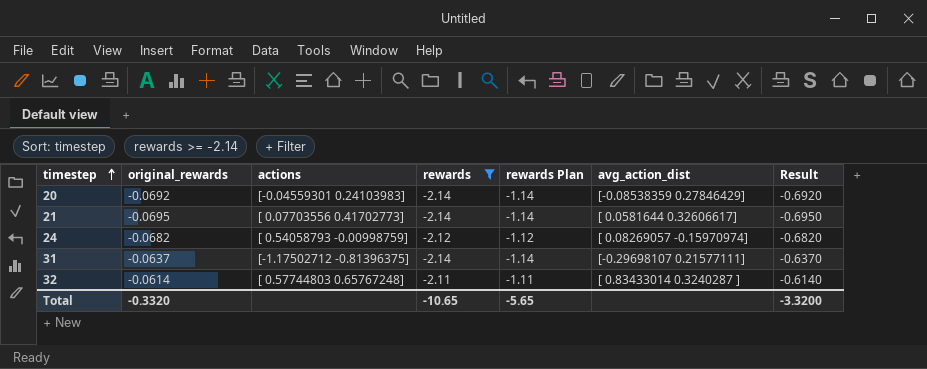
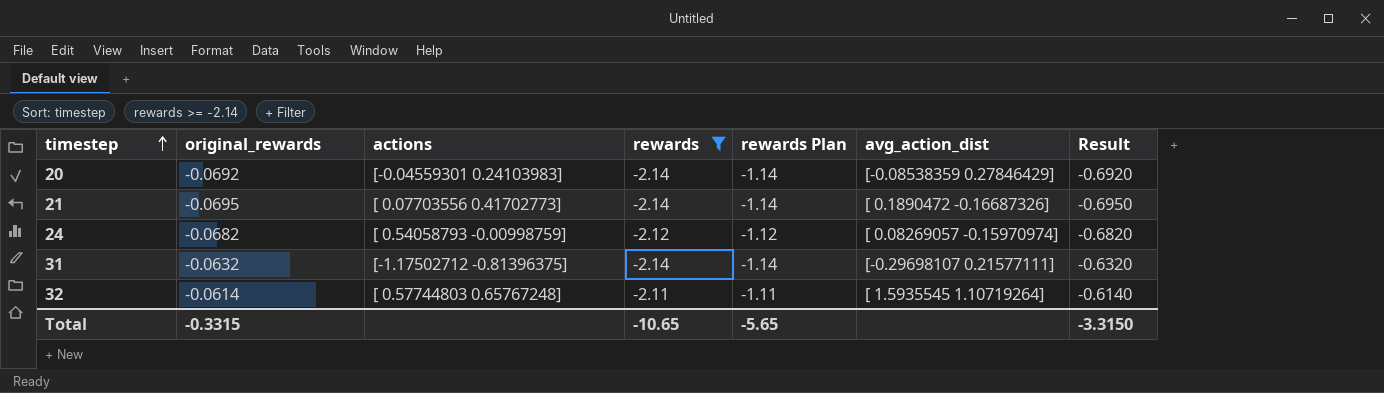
21 | avg_action_dist: [ 0.0581644 0.32606617] -> [ 0.1890472 -0.16687326]
31 | original_rewards: -0.0637 -> -0.0632
31 | Result: -0.6370 -> -0.6320
32 | avg_action_dist: [ 0.83433014 0.3240287 ] -> [ 1.5935545 1.10719264]
Total | original_rewards: -0.3320 -> -0.3315
Total | Result: -3.3200 -> -3.3150

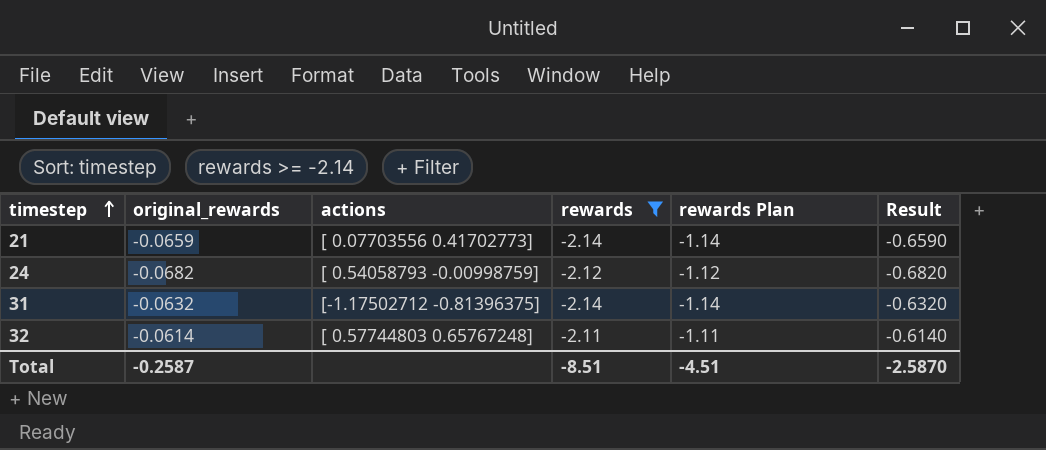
column avg_action_dist | position: 6 -> none
row 20: -0.0692 | [-0.04559301 0.24103983] | -2.14 | -1.14 | [-0.08538359 0.27846429] | -0.6920 -> none
21 | original_rewards: -0.0695 -> -0.0659
21 | Result: -0.6950 -> -0.6590
Total | original_rewards: -0.3315 -> -0.2587
Total | rewards: -10.65 -> -8.51
Total | rewards Plan: -5.65 -> -4.51
Total | Result: -3.3150 -> -2.5870

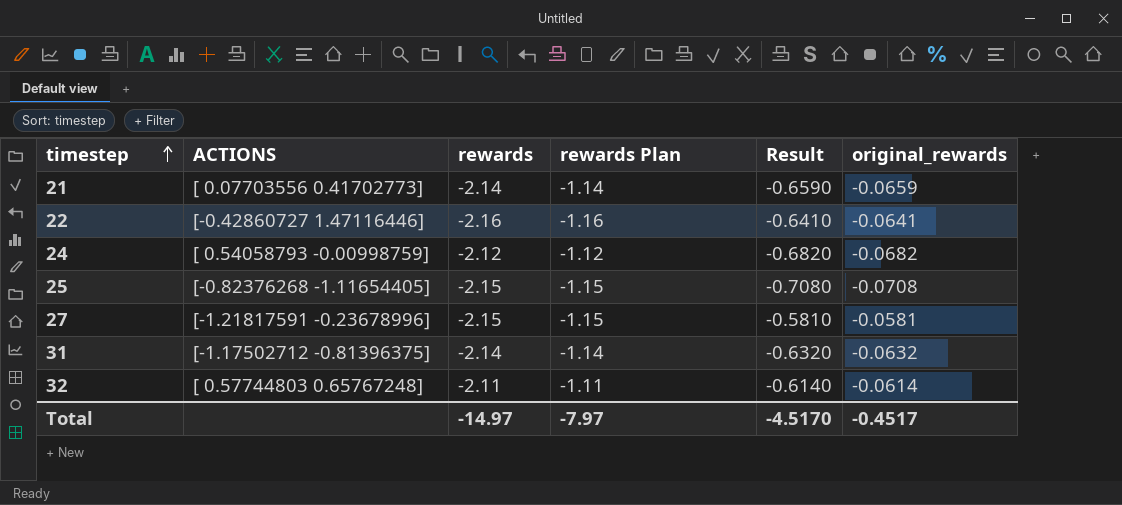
filter: rewards >= -2.14 -> none
column name: actions -> ACTIONS
column original_rewards | position: 2 -> 6
Total | rewards: -8.51 -> -14.97
Total | rewards Plan: -4.51 -> -7.97
Total | Result: -2.5870 -> -4.5170
Total | original_rewards: -0.2587 -> -0.4517

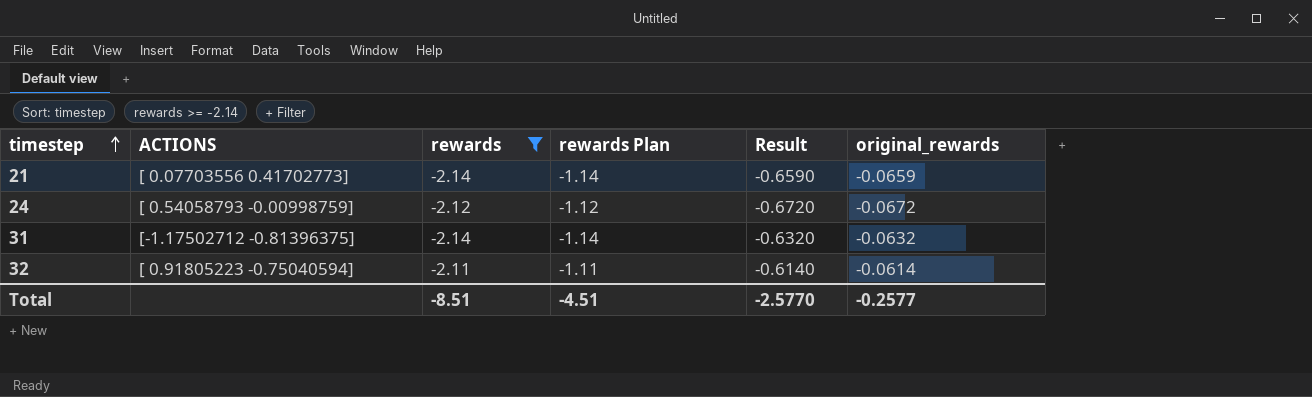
filter: none -> rewards >= -2.14
24 | Result: -0.6820 -> -0.6720
24 | original_rewards: -0.0682 -> -0.0672
32 | ACTIONS: [ 0.57744803 0.65767248] -> [ 0.91805223 -0.75040594]
Total | rewards: -14.97 -> -8.51
Total | rewards Plan: -7.97 -> -4.51
Total | Result: -4.5170 -> -2.5770
Total | original_rewards: -0.4517 -> -0.2577

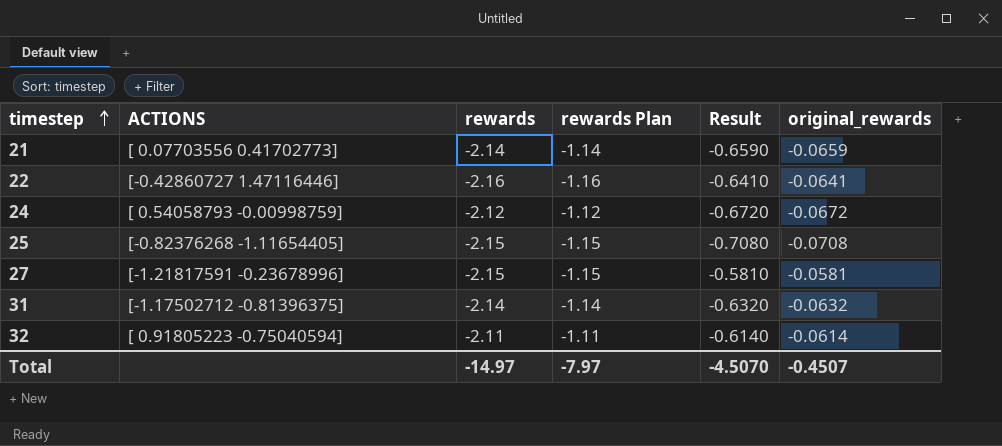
filter: rewards >= -2.14 -> none
Total | rewards: -8.51 -> -14.97
Total | rewards Plan: -4.51 -> -7.97
Total | Result: -2.5770 -> -4.5070
Total | original_rewards: -0.2577 -> -0.4507

